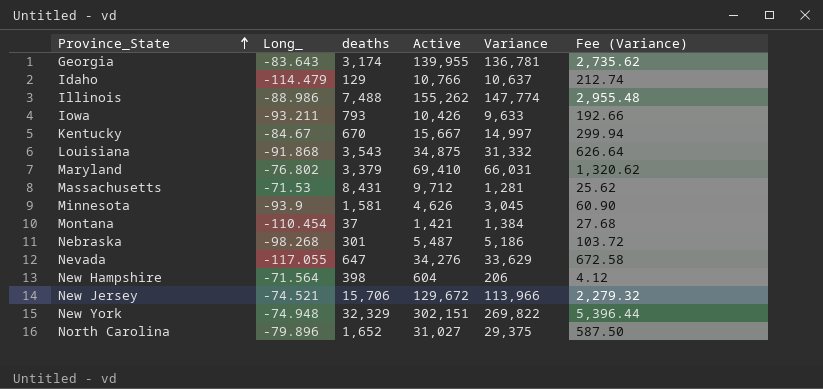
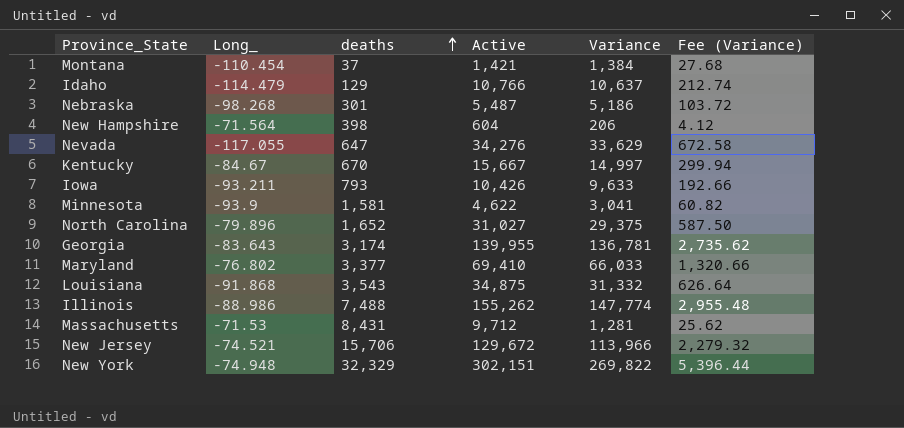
row order: Province_State ascending -> deaths ascending
Minnesota | Active: 4,626 -> 4,622
Minnesota | Variance: 3,045 -> 3,041
Minnesota | Fee (Variance): 60.90 -> 60.82
Maryland | deaths: 3,379 -> 3,377
Maryland | Variance: 66,031 -> 66,033
Maryland | Fee (Variance): 1,320.62 -> 1,320.66

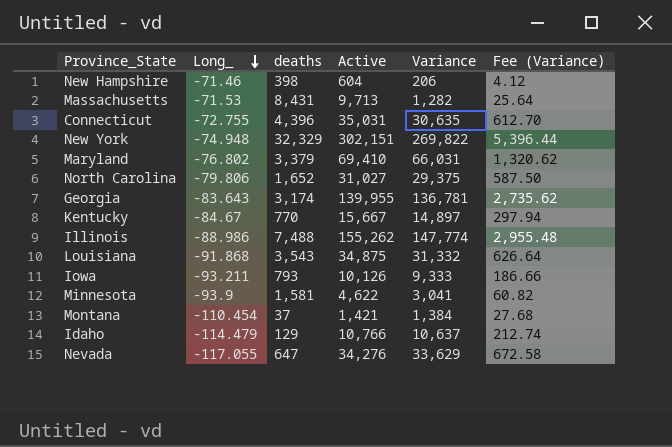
row order: deaths ascending -> Long_ descending
row Nebraska: -98.268 | 301 | 5,487 | 5,186 | 103.72 -> none
row New Jersey: -74.521 | 15,706 | 129,672 | 113,966 | 2,279.32 -> none
New Hampshire | Long_: -71.564 -> -71.46
Massachusetts | Active: 9,712 -> 9,713
Massachusetts | Variance: 1,281 -> 1,282
Massachusetts | Fee (Variance): 25.62 -> 25.64
row Connecticut: none -> -72.755 | 4,396 | 35,031 | 30,635 | 612.70
Maryland | deaths: 3,377 -> 3,379
Maryland | Variance: 66,033 -> 66,031
Maryland | Fee (Variance): 1,320.66 -> 1,320.62
North Carolina | Long_: -79.896 -> -79.806
Kentucky | deaths: 670 -> 770
Kentucky | Variance: 14,997 -> 14,897
Kentucky | Fee (Variance): 299.94 -> 297.94
Iowa | Active: 10,426 -> 10,126
Iowa | Variance: 9,633 -> 9,333
Iowa | Fee (Variance): 192.66 -> 186.66

